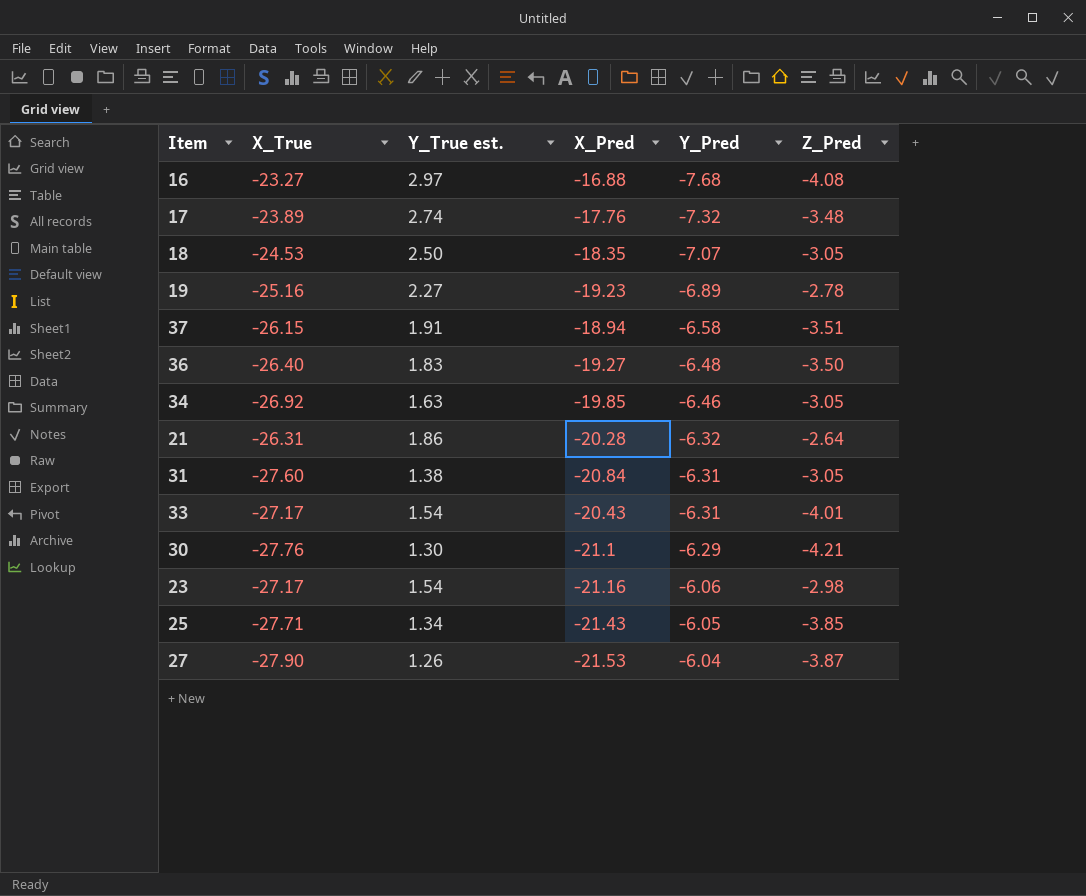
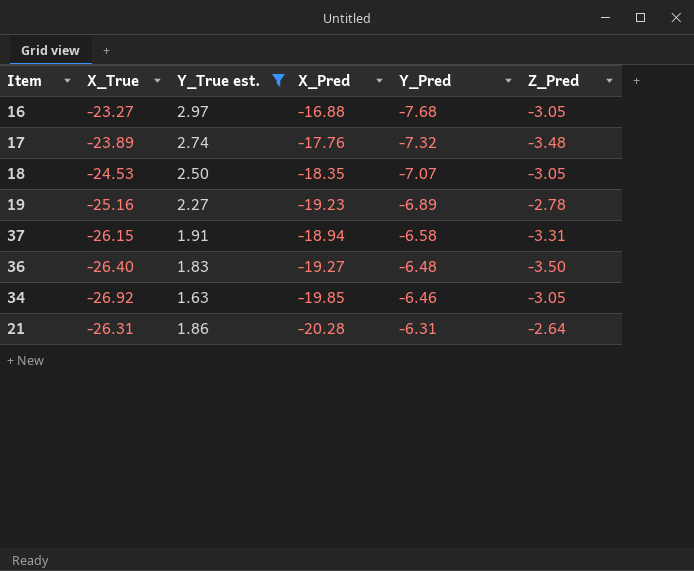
filter: none -> Y_True est. >= 1.63
16 | Z_Pred: -4.08 -> -3.05
37 | Z_Pred: -3.51 -> -3.31
21 | Y_Pred: -6.32 -> -6.31

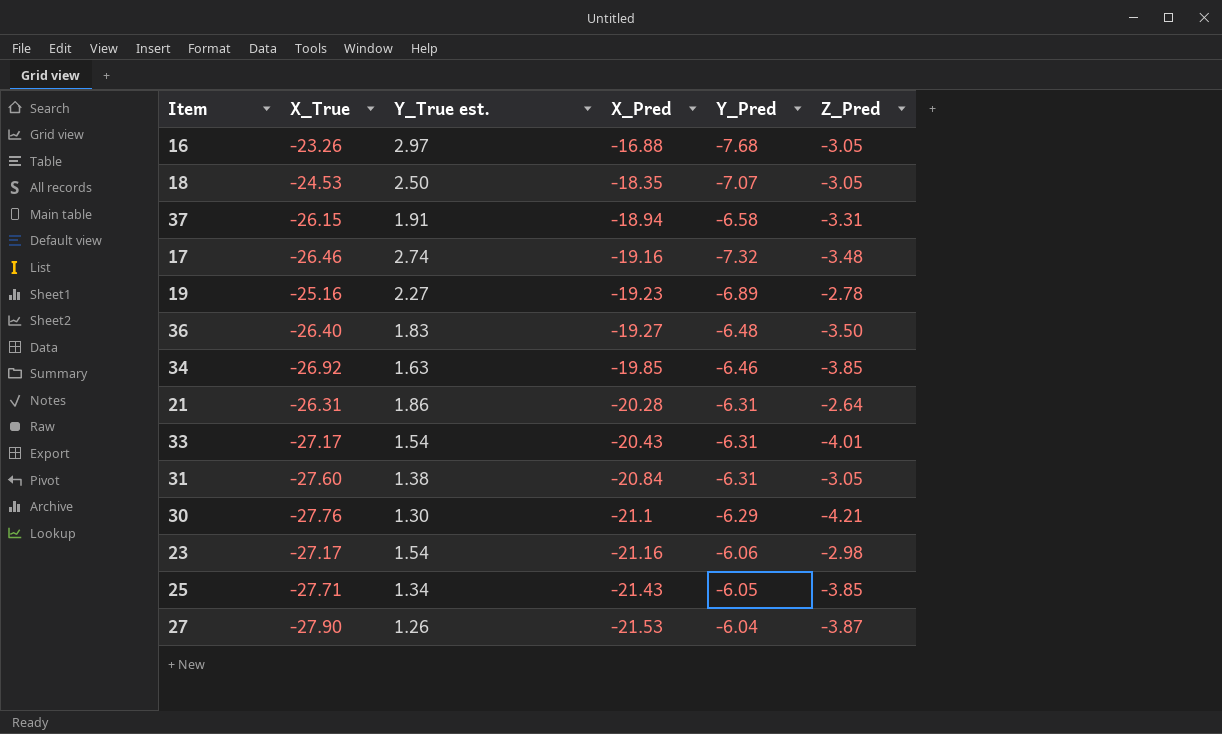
filter: Y_True est. >= 1.63 -> none
row order: Y_Pred ascending -> X_Pred descending
16 | X_True: -23.27 -> -23.26
17 | X_True: -23.89 -> -26.46
17 | X_Pred: -17.76 -> -19.16
34 | Z_Pred: -3.05 -> -3.85

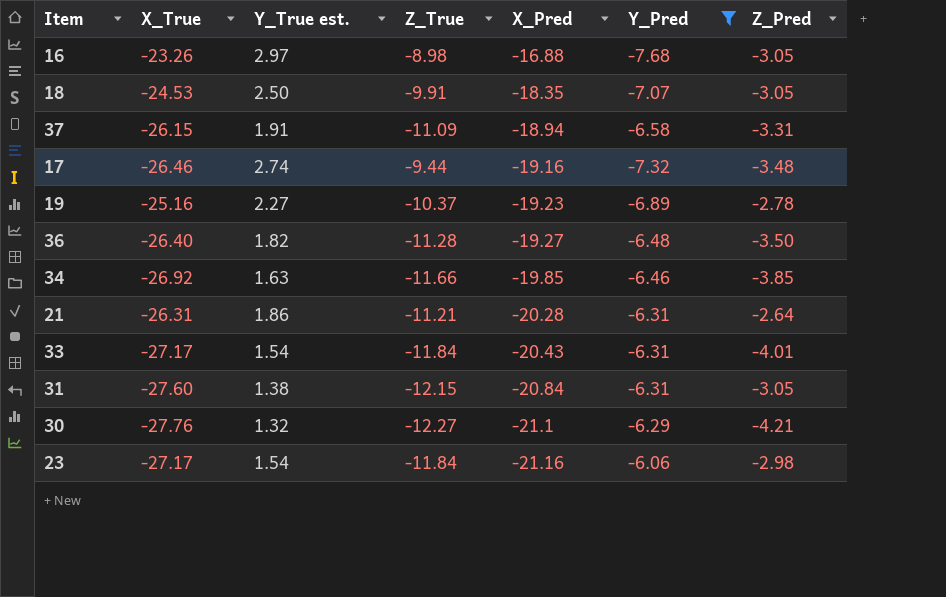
filter: none -> Y_Pred <= -6.06
column Z_True | position: none -> 4
36 | Y_True est.: 1.83 -> 1.82
30 | Y_True est.: 1.30 -> 1.32

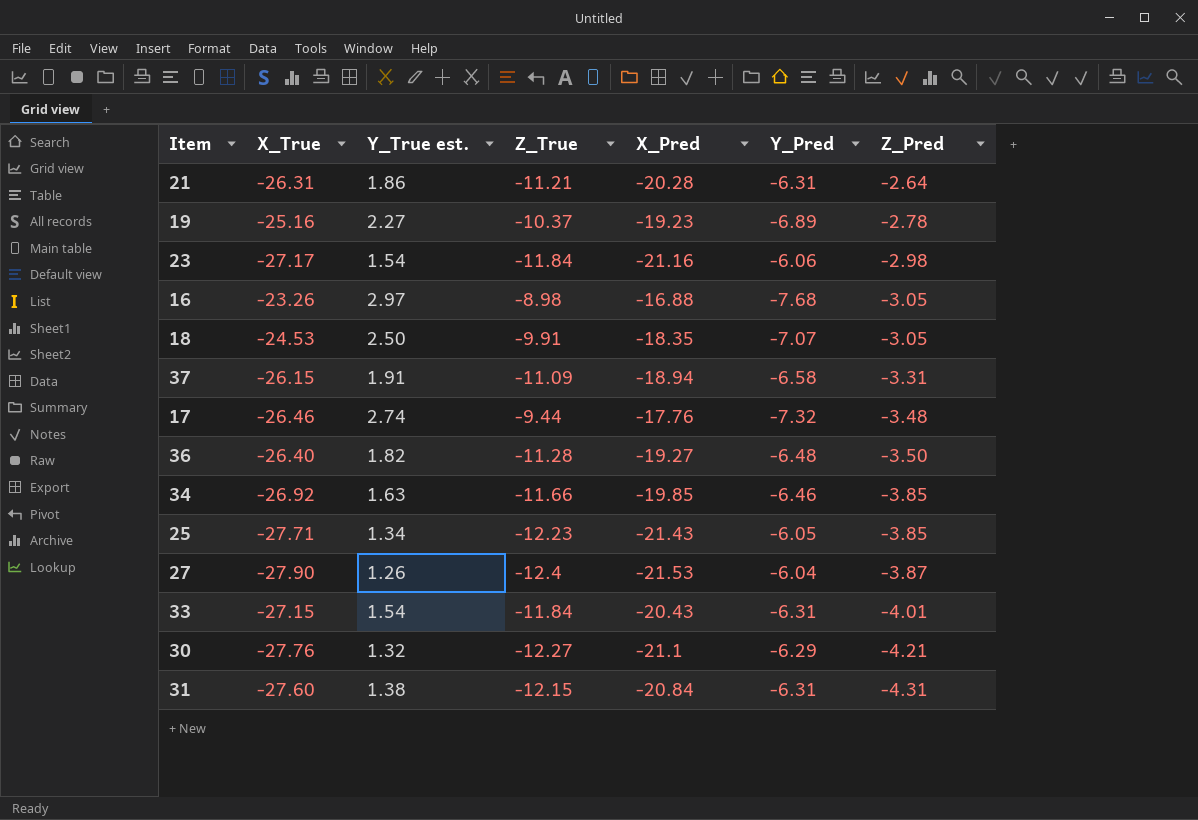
filter: Y_Pred <= -6.06 -> none
row order: X_Pred descending -> Z_Pred descending
17 | X_Pred: -19.16 -> -17.76
33 | X_True: -27.17 -> -27.15
31 | Z_Pred: -3.05 -> -4.31

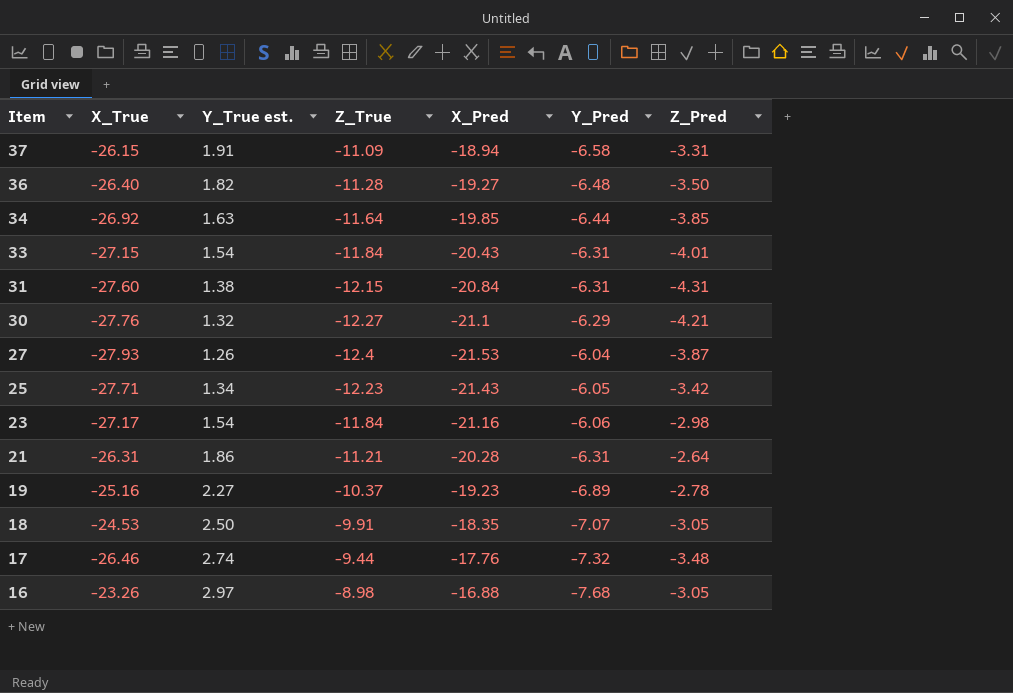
row order: Z_Pred descending -> Item descending
34 | Z_True: -11.66 -> -11.64
34 | Y_Pred: -6.46 -> -6.44
27 | X_True: -27.90 -> -27.93
25 | Z_Pred: -3.85 -> -3.42

